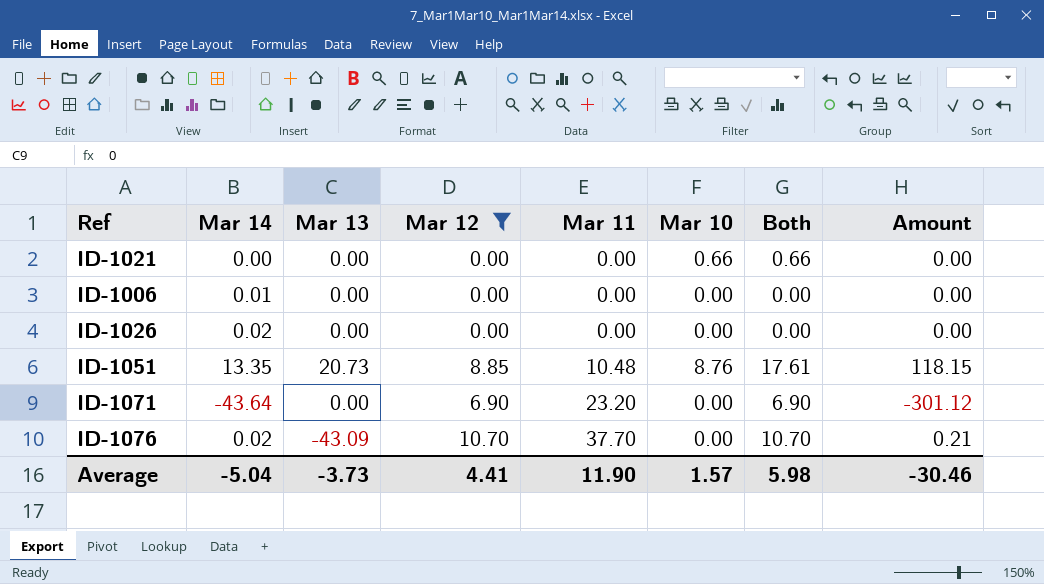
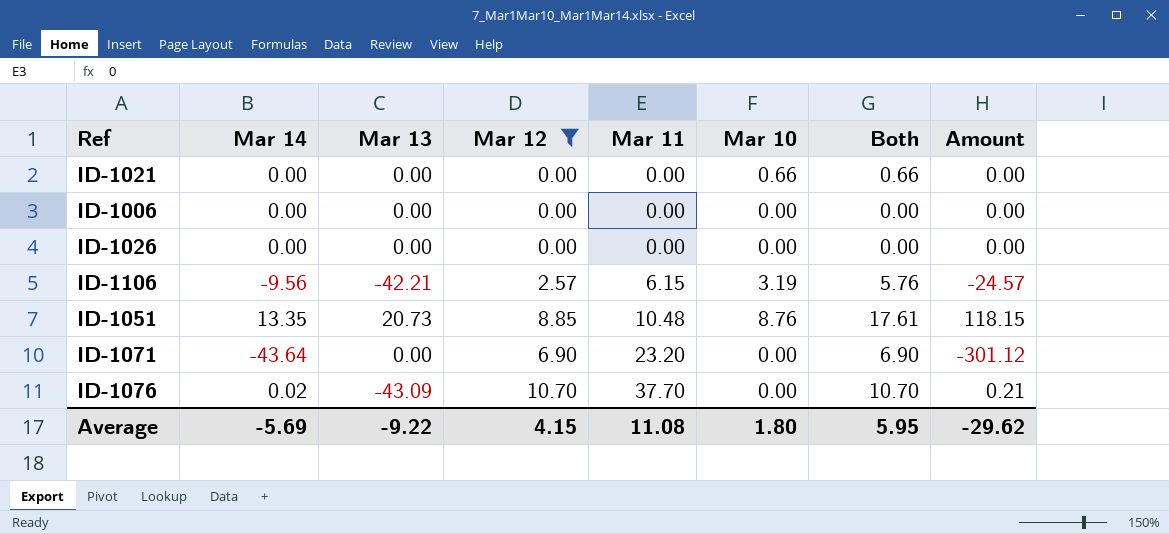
ID-1006 | Mar 14: 0.01 -> 0.00
ID-1026 | Mar 14: 0.02 -> 0.00
row ID-1106: none -> -9.56 | -42.21 | 2.57 | 6.15 | 3.19 | 5.76 | -24.57
Average | Mar 14: -5.04 -> -5.69
Average | Mar 13: -3.73 -> -9.22
Average | Mar 12: 4.41 -> 4.15
Average | Mar 11: 11.90 -> 11.08
Average | Mar 10: 1.57 -> 1.80
Average | Both: 5.98 -> 5.95
Average | Amount: -30.46 -> -29.62

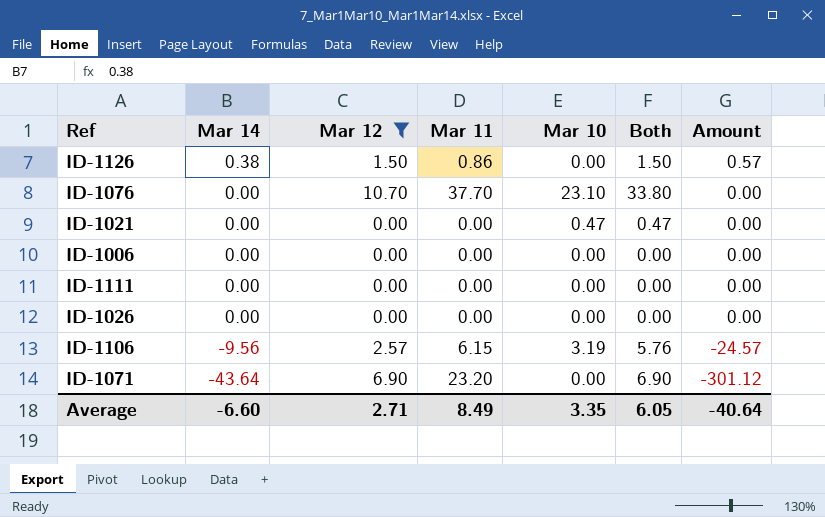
row order: Mar 11 ascending -> Mar 14 descending
column Mar 13 | position: 3 -> none
row ID-1051: 13.35 | 20.73 | 8.85 | 10.48 | 8.76 | 17.61 | 118.15 -> none
row ID-1126: none -> 0.38 | 1.50 | 0.86 | 0.00 | 1.50 | 0.57
ID-1076 | Mar 14: 0.02 -> 0.00
ID-1076 | Mar 10: 0.00 -> 23.10
ID-1076 | Both: 10.70 -> 33.80
ID-1076 | Amount: 0.21 -> 0.00
ID-1021 | Mar 10: 0.66 -> 0.47
ID-1021 | Both: 0.66 -> 0.47
row ID-1111: none -> 0.00 | 0.00 | 0.00 | 0.00 | 0.00 | 0.00
Average | Mar 14: -5.69 -> -6.60
Average | Mar 12: 4.15 -> 2.71
Average | Mar 11: 11.08 -> 8.49
Average | Mar 10: 1.80 -> 3.35
Average | Both: 5.95 -> 6.05
Average | Amount: -29.62 -> -40.64

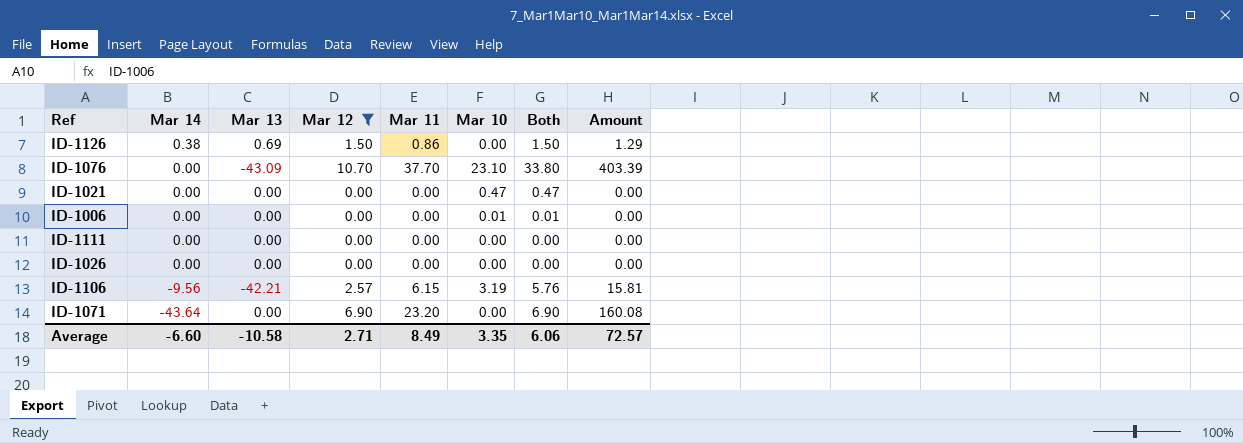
column Mar 13 | position: none -> 3
column Amount | formula: [Mar 14] * [Mar 12] -> [Mar 12] * [Mar 11]
ID-1006 | Mar 10: 0.00 -> 0.01
ID-1006 | Both: 0.00 -> 0.01
Average | Both: 6.05 -> 6.06
Average | Amount: -40.64 -> 72.57

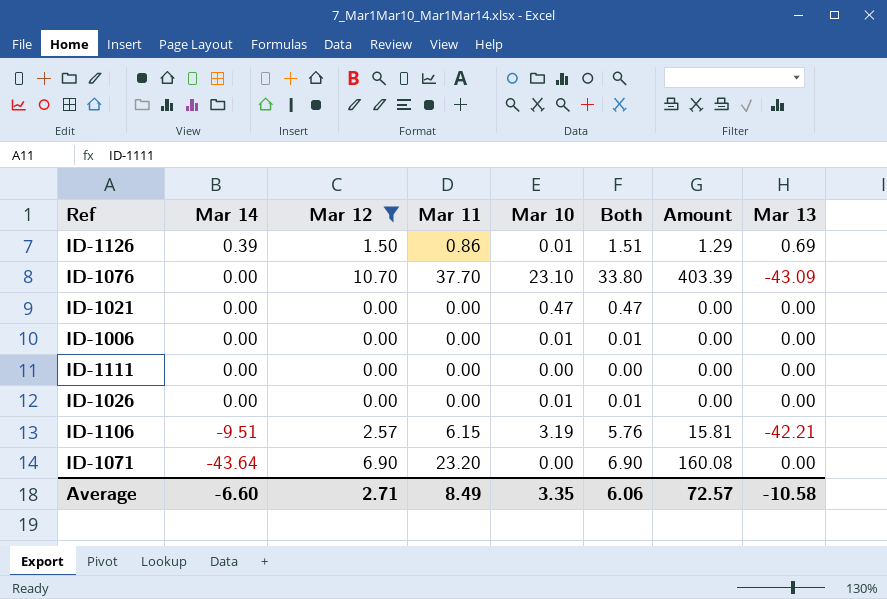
column Mar 13 | position: 3 -> 8
ID-1126 | Mar 14: 0.38 -> 0.39
ID-1126 | Mar 10: 0.00 -> 0.01
ID-1126 | Both: 1.50 -> 1.51
ID-1026 | Mar 10: 0.00 -> 0.01
ID-1026 | Both: 0.00 -> 0.01
ID-1106 | Mar 14: -9.56 -> -9.51

